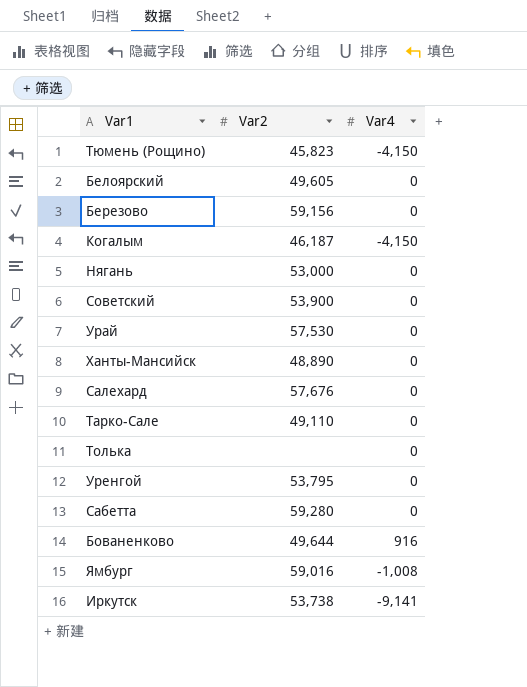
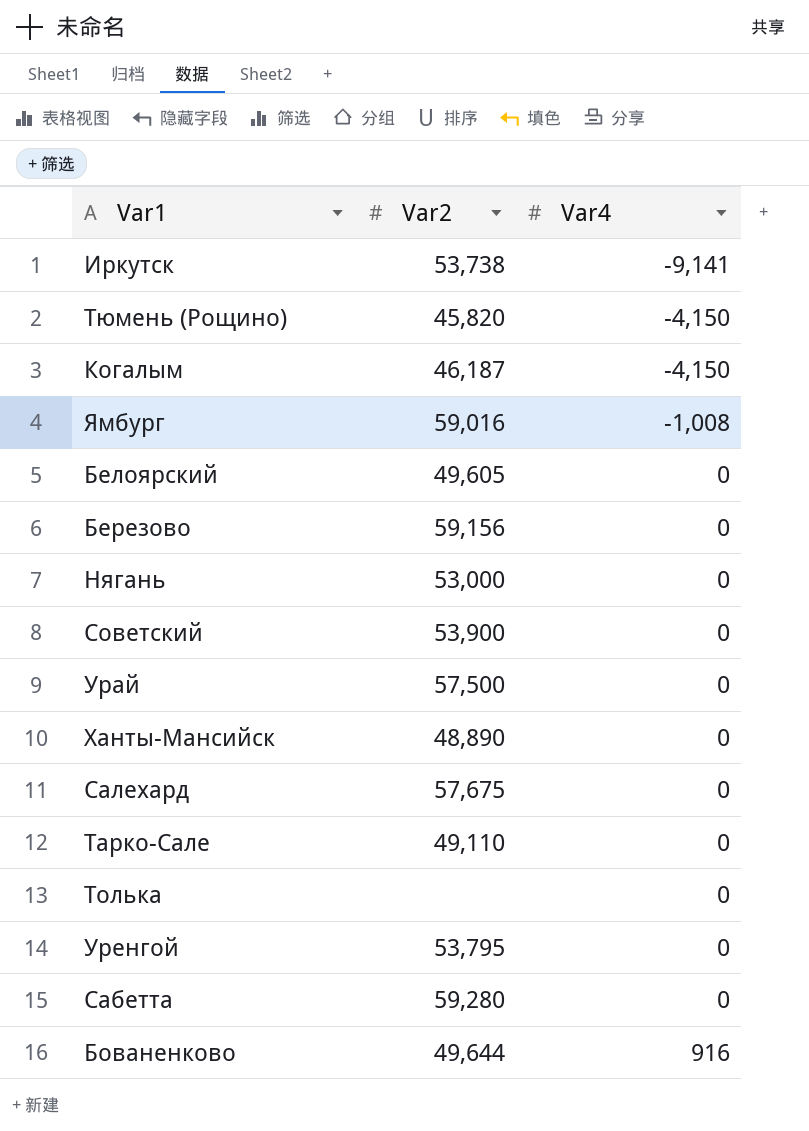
row order: none -> Var4 ascending
Тюмень (Рощино) | Var2: 45,823 -> 45,820
Урай | Var2: 57,530 -> 57,500
Салехард | Var2: 57,676 -> 57,675

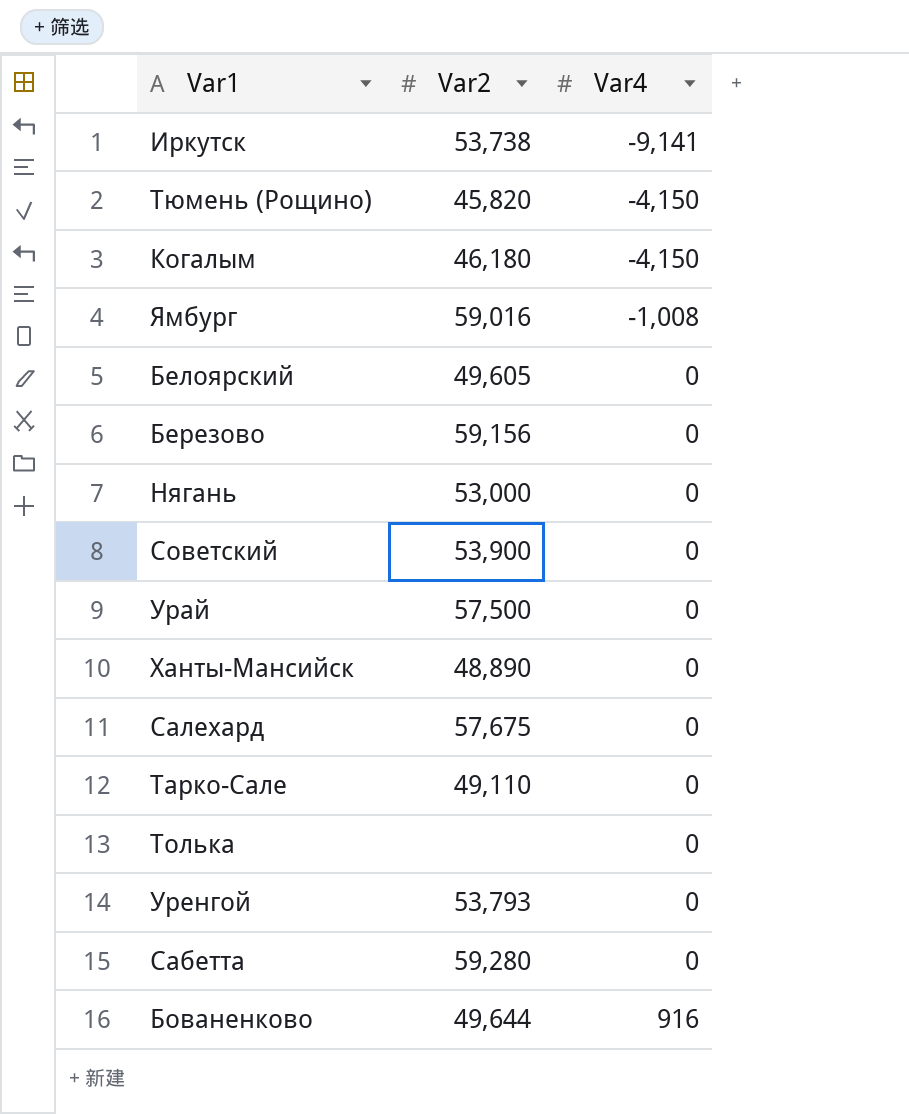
Когалым | Var2: 46,187 -> 46,180
Уренгой | Var2: 53,795 -> 53,793

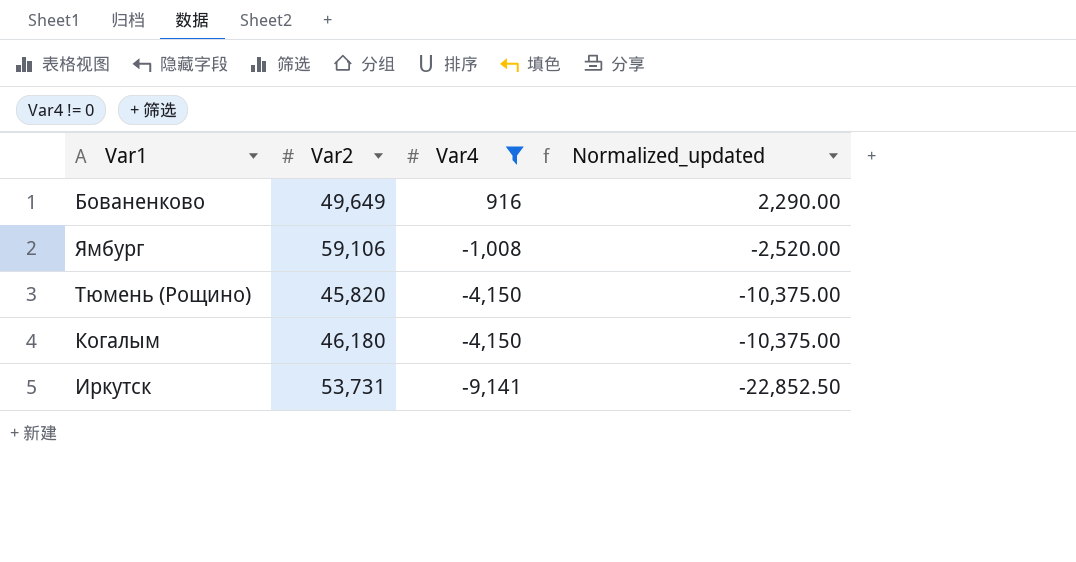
filter: none -> Var4 != 0
row order: Var4 ascending -> Var4 descending
column Normalized_updated | formula: none -> [Var4] * 2.5
Бованенково | Var2: 49,644 -> 49,649
Ямбург | Var2: 59,016 -> 59,106
Иркутск | Var2: 53,738 -> 53,731

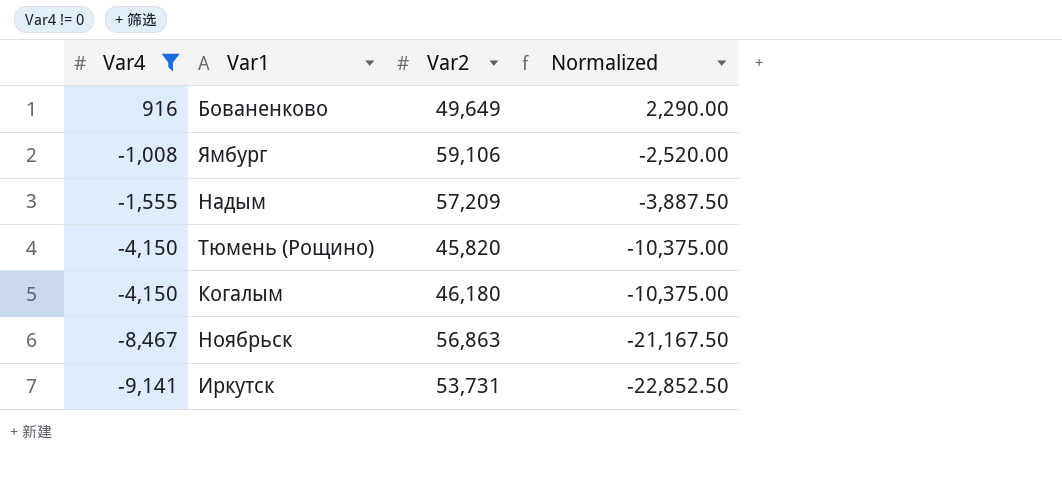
column Var4 | position: 3 -> 1
column name: Normalized_updated -> Normalized
row Надым: none -> -1,555 | 57,209 | -3,887.50
row Ноябрьск: none -> -8,467 | 56,863 | -21,167.50

